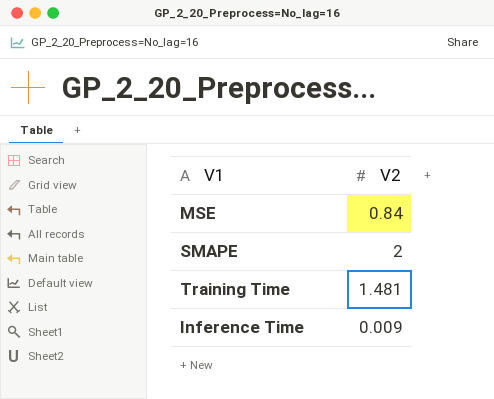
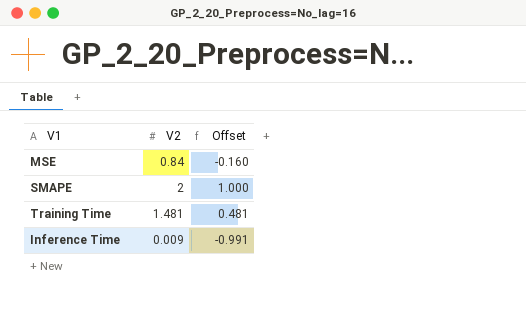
column Offset | formula: none -> [V2] - 1

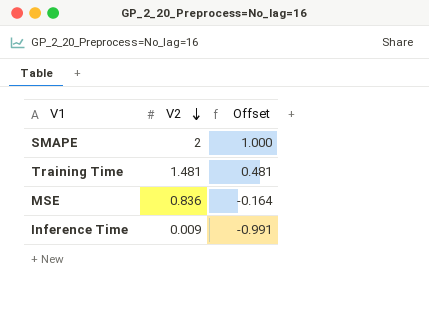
row order: none -> V2 descending
MSE | V2: 0.84 -> 0.836
MSE | Offset: -0.160 -> -0.164

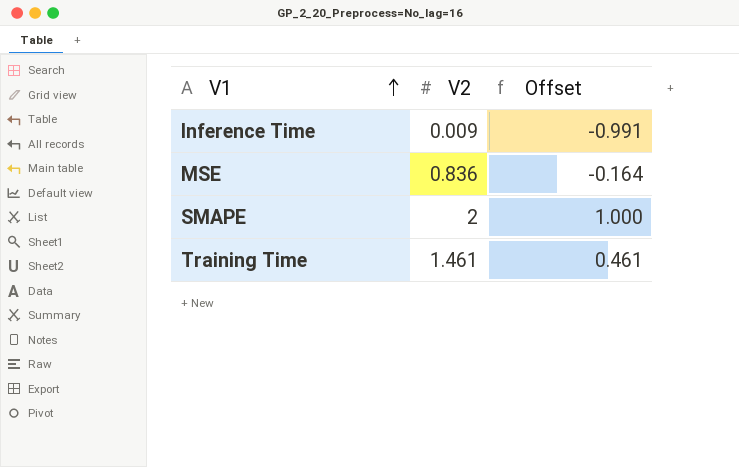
row order: V2 descending -> V1 ascending
Training Time | V2: 1.481 -> 1.461
Training Time | Offset: 0.481 -> 0.461

